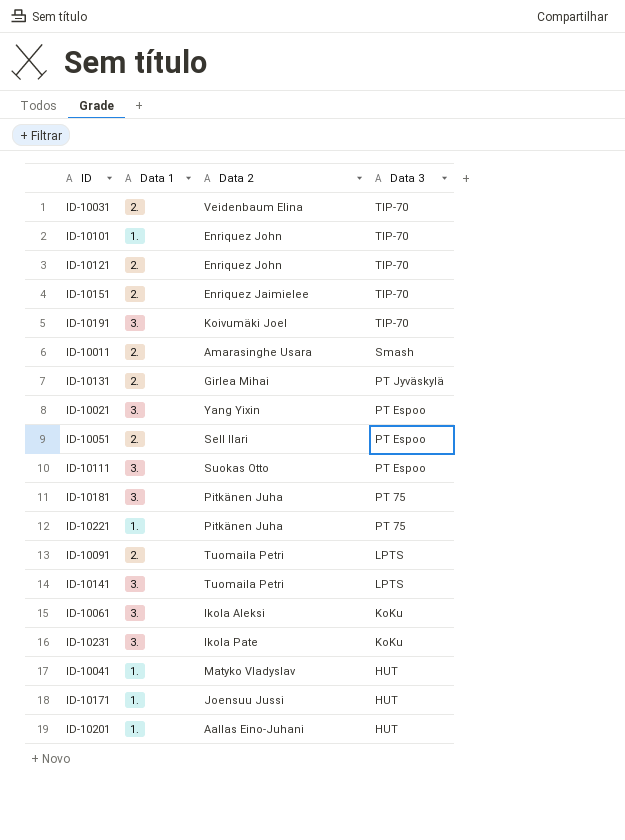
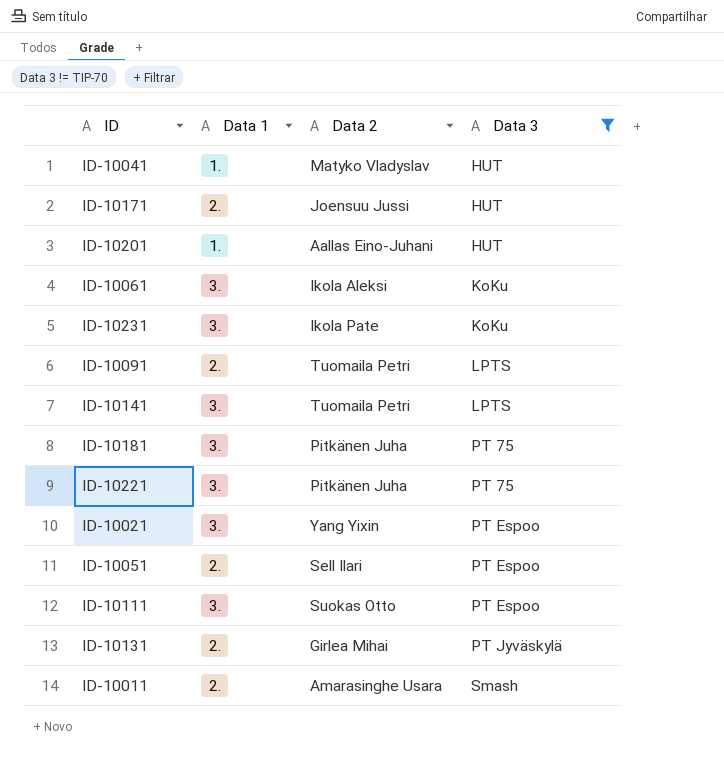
filter: none -> Data 3 != TIP-70
row order: Data 3 descending -> Data 3 ascending
ID-10171 | Data 1: 1. -> 2.
ID-10221 | Data 1: 1. -> 3.

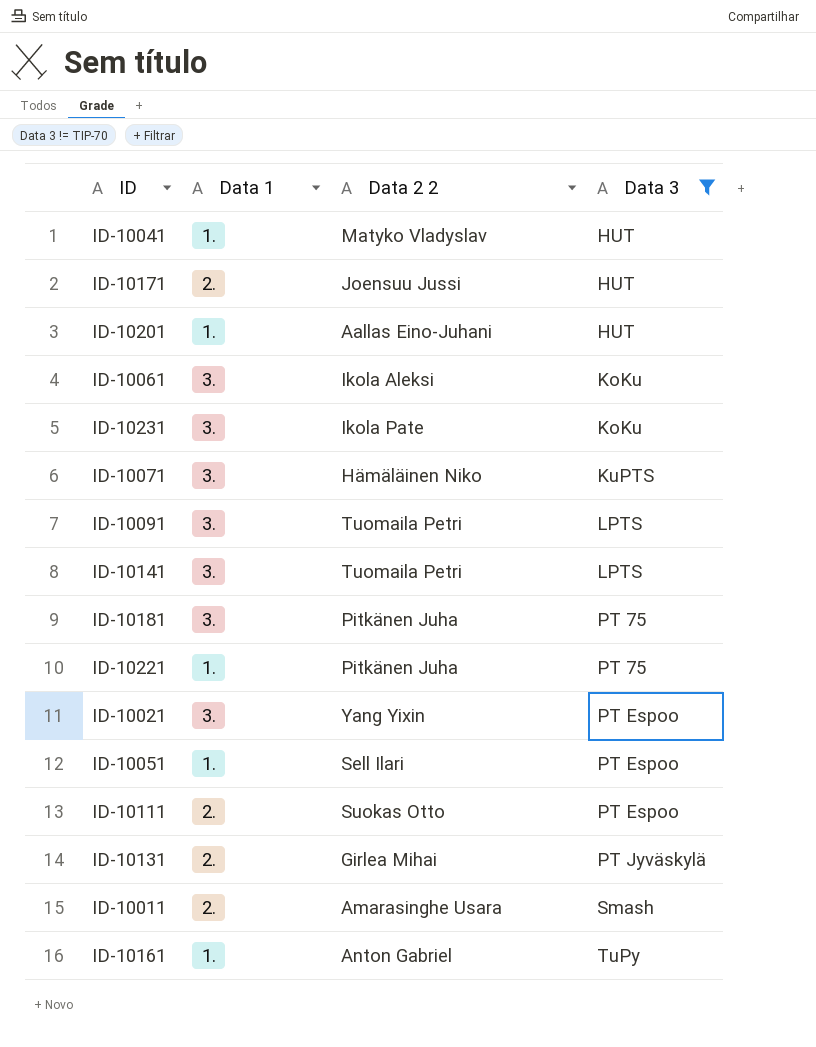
column name: Data 2 -> Data 2 2
row ID-10071: none -> 3. | Hämäläinen Niko | KuPTS
ID-10091 | Data 1: 2. -> 3.
ID-10221 | Data 1: 3. -> 1.
ID-10051 | Data 1: 2. -> 1.
ID-10111 | Data 1: 3. -> 2.
row ID-10161: none -> 1. | Anton Gabriel | TuPy

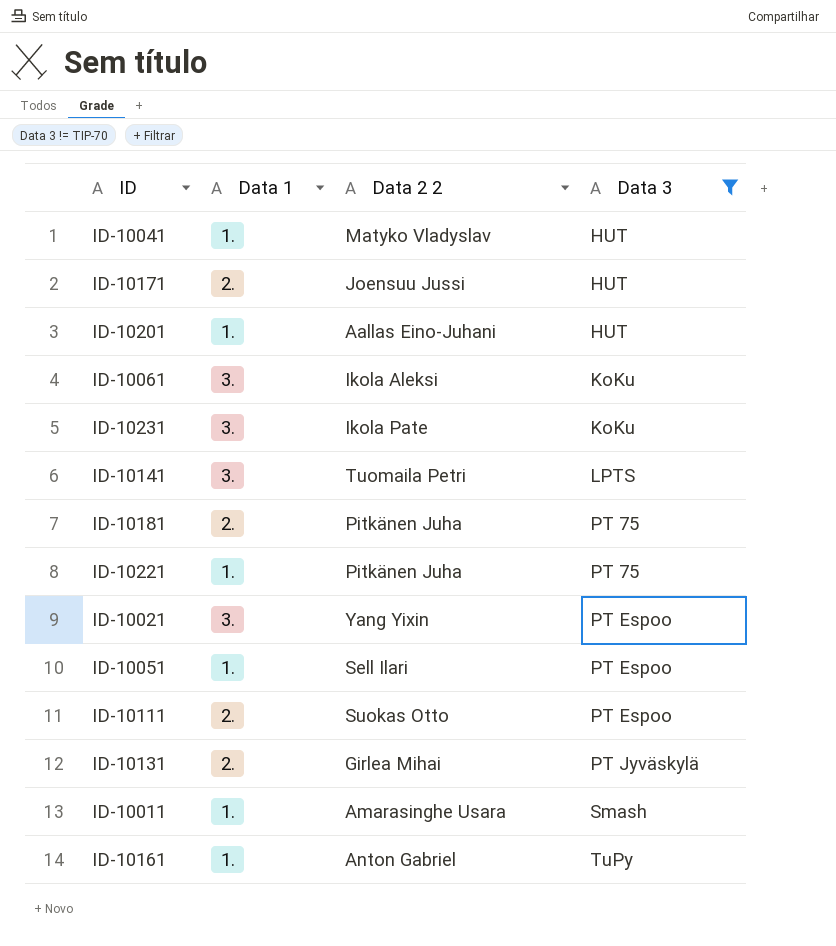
row ID-10071: 3. | Hämäläinen Niko | KuPTS -> none
row ID-10091: 3. | Tuomaila Petri | LPTS -> none
ID-10181 | Data 1: 3. -> 2.
ID-10011 | Data 1: 2. -> 1.

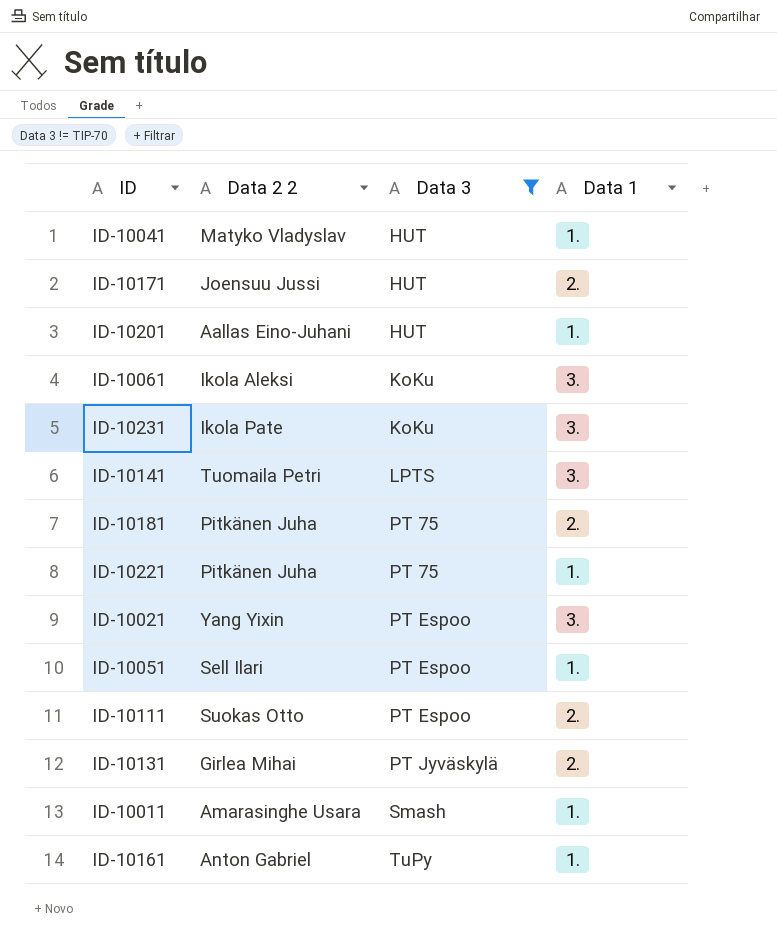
column Data 1 | position: 2 -> 4

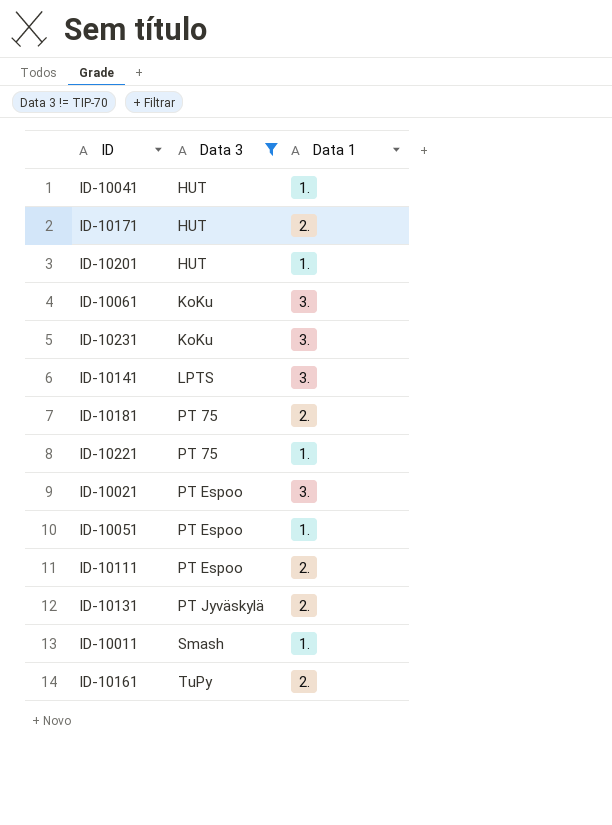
column Data 2 2 | position: 2 -> none
ID-10161 | Data 1: 1. -> 2.

